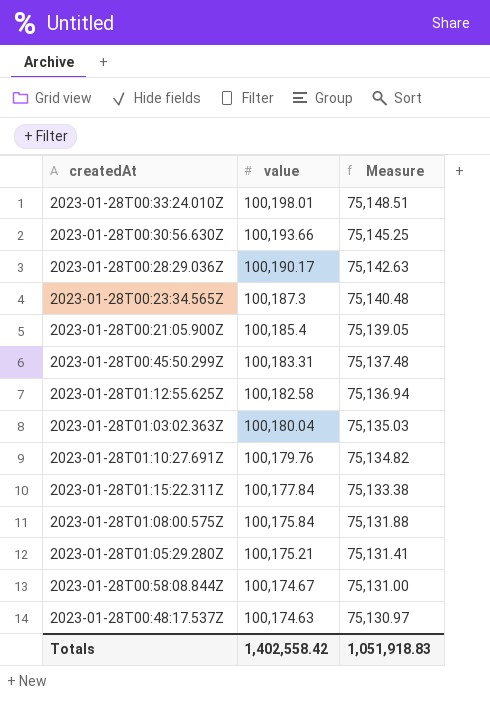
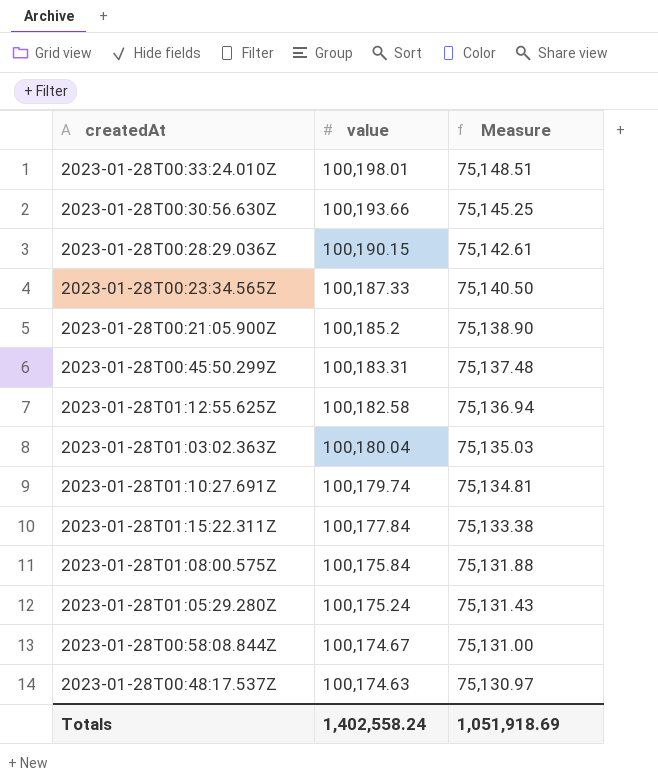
2023-01-28T00:28:29.036Z | value: 100,190.17 -> 100,190.15
2023-01-28T00:28:29.036Z | Measure: 75,142.63 -> 75,142.61
2023-01-28T00:23:34.565Z | value: 100,187.3 -> 100,187.33
2023-01-28T00:23:34.565Z | Measure: 75,140.48 -> 75,140.50
2023-01-28T00:21:05.900Z | value: 100,185.4 -> 100,185.2
2023-01-28T00:21:05.900Z | Measure: 75,139.05 -> 75,138.90
2023-01-28T01:10:27.691Z | value: 100,179.76 -> 100,179.74
2023-01-28T01:10:27.691Z | Measure: 75,134.82 -> 75,134.81
2023-01-28T01:05:29.280Z | value: 100,175.21 -> 100,175.24
2023-01-28T01:05:29.280Z | Measure: 75,131.41 -> 75,131.43
Totals | value: 1,402,558.42 -> 1,402,558.24
Totals | Measure: 1,051,918.83 -> 1,051,918.69

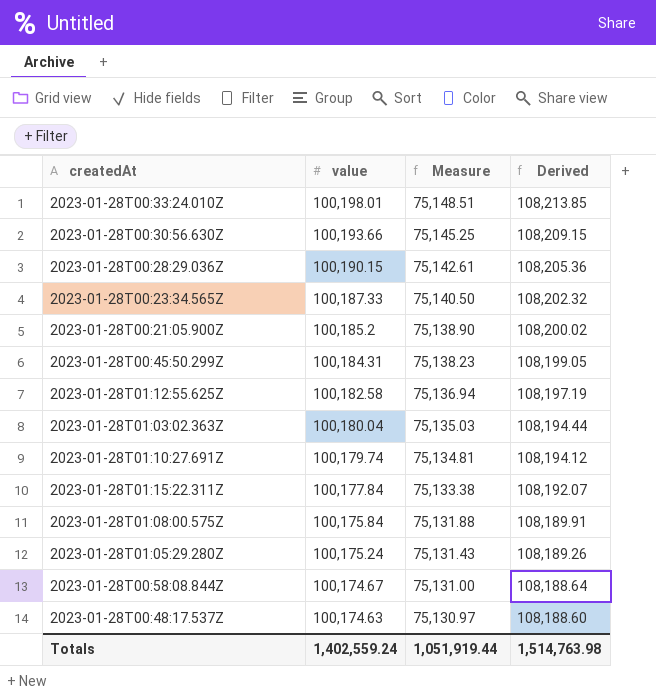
column Derived | formula: none -> [value] * 1.08
2023-01-28T00:45:50.299Z | value: 100,183.31 -> 100,184.31
2023-01-28T00:45:50.299Z | Measure: 75,137.48 -> 75,138.23
Totals | value: 1,402,558.24 -> 1,402,559.24
Totals | Measure: 1,051,918.69 -> 1,051,919.44

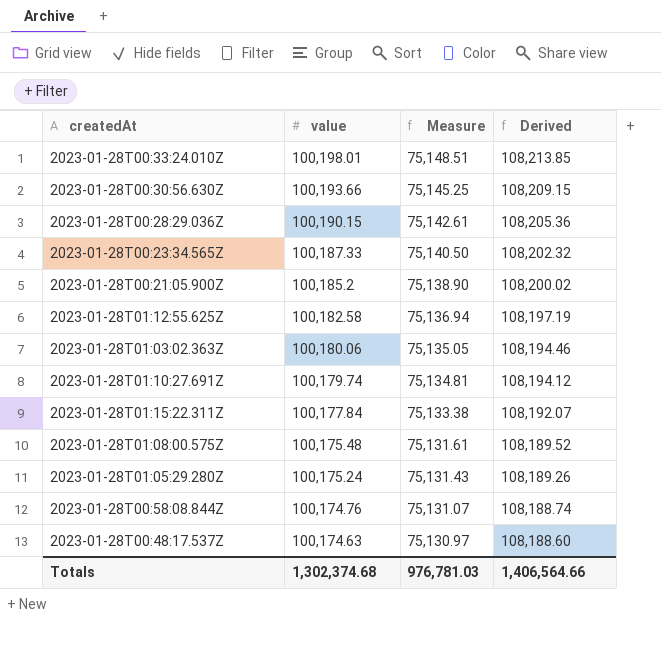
row 2023-01-28T00:45:50.299Z: 100,184.31 | 75,138.23 | 108,199.05 -> none
2023-01-28T01:03:02.363Z | value: 100,180.04 -> 100,180.06
2023-01-28T01:03:02.363Z | Measure: 75,135.03 -> 75,135.05
2023-01-28T01:03:02.363Z | Derived: 108,194.44 -> 108,194.46
2023-01-28T01:08:00.575Z | value: 100,175.84 -> 100,175.48
2023-01-28T01:08:00.575Z | Measure: 75,131.88 -> 75,131.61
2023-01-28T01:08:00.575Z | Derived: 108,189.91 -> 108,189.52
2023-01-28T00:58:08.844Z | value: 100,174.67 -> 100,174.76
2023-01-28T00:58:08.844Z | Measure: 75,131.00 -> 75,131.07
2023-01-28T00:58:08.844Z | Derived: 108,188.64 -> 108,188.74
Totals | value: 1,402,559.24 -> 1,302,374.68
Totals | Measure: 1,051,919.44 -> 976,781.03
Totals | Derived: 1,514,763.98 -> 1,406,564.66

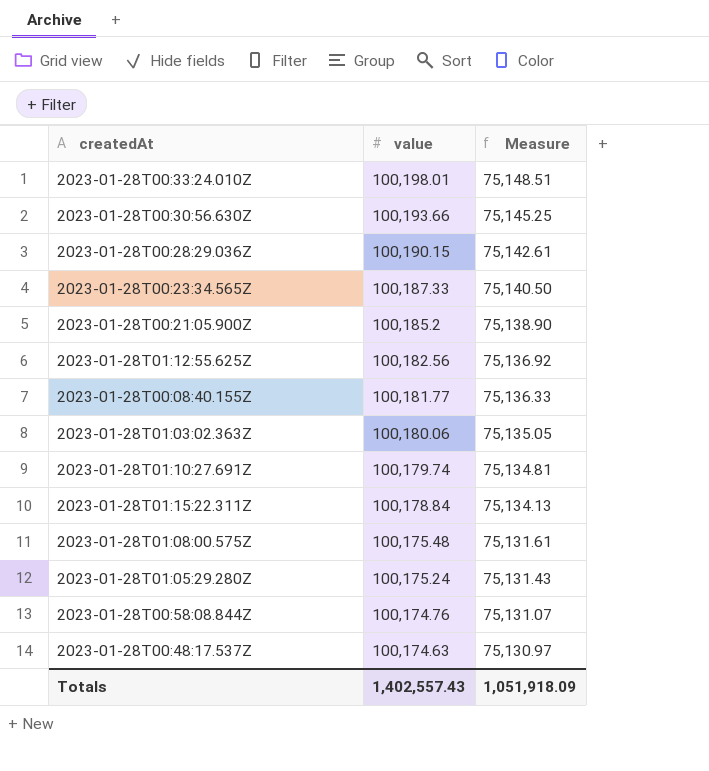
column Derived | formula: [value] * 1.08 -> none
2023-01-28T01:12:55.625Z | value: 100,182.58 -> 100,182.56
2023-01-28T01:12:55.625Z | Measure: 75,136.94 -> 75,136.92
row 2023-01-28T00:08:40.155Z: none -> 100,181.77 | 75,136.33
2023-01-28T01:15:22.311Z | value: 100,177.84 -> 100,178.84
2023-01-28T01:15:22.311Z | Measure: 75,133.38 -> 75,134.13
Totals | value: 1,302,374.68 -> 1,402,557.43
Totals | Measure: 976,781.03 -> 1,051,918.09

